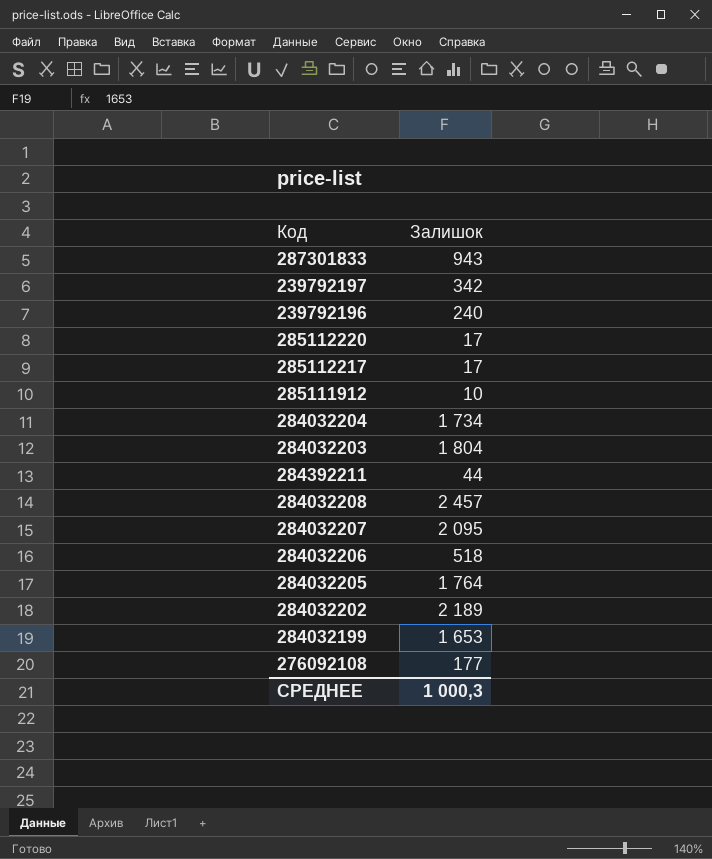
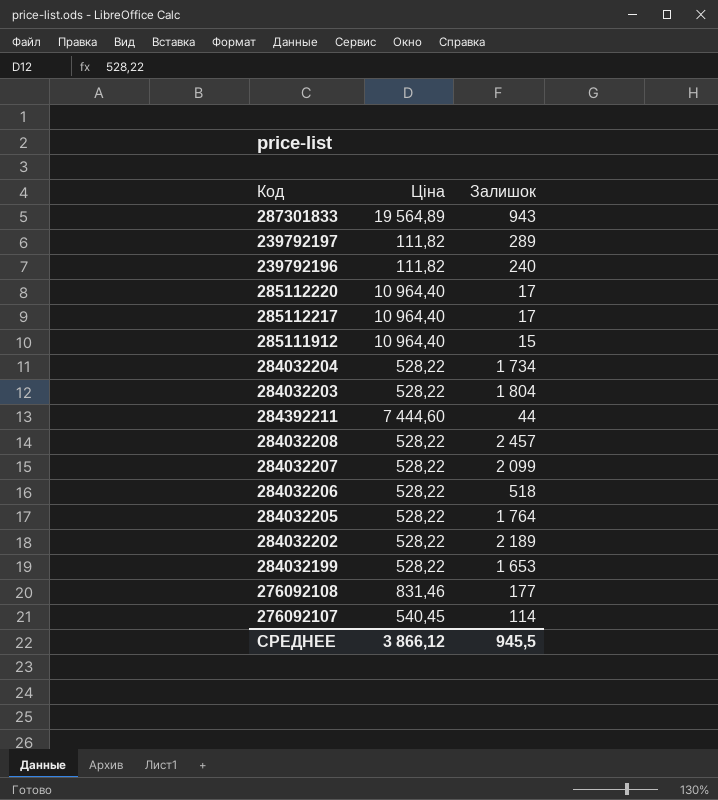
column Ціна | position: none -> 2
239792197 | Залишок: 342 -> 289
285111912 | Залишок: 10 -> 15
284032207 | Залишок: 2 095 -> 2 099
row 276092107: none -> 540,45 | 114
СРЕДНЕЕ | Залишок: 1 000,3 -> 945,5

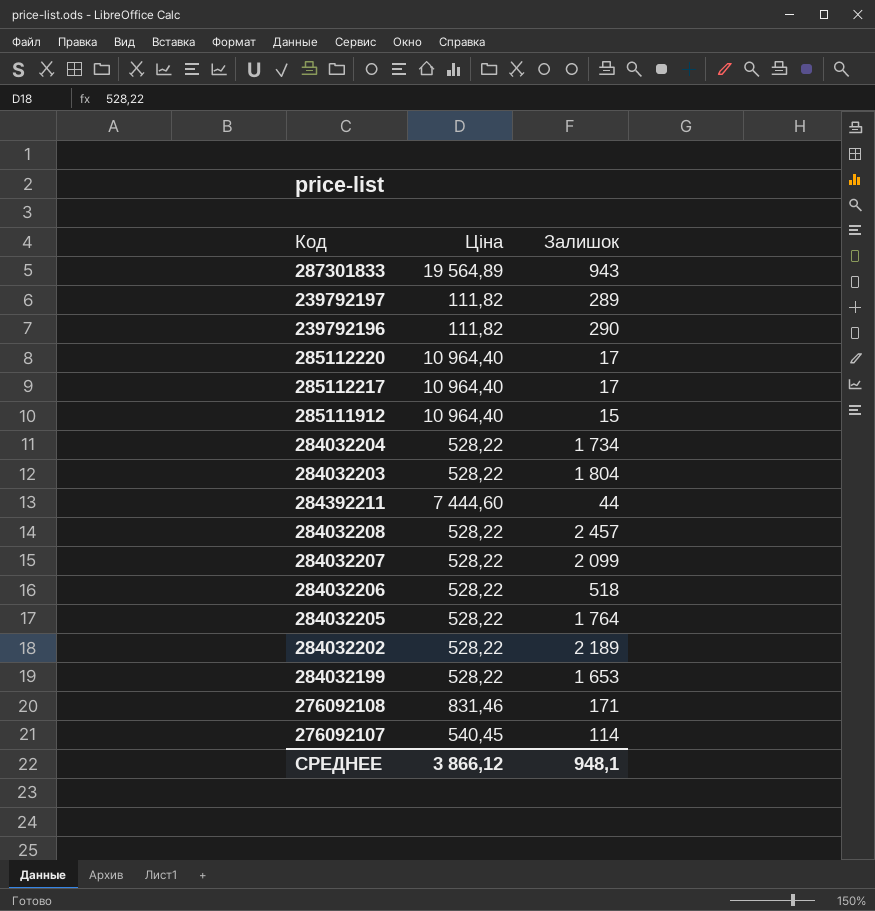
239792196 | Залишок: 240 -> 290
276092108 | Залишок: 177 -> 171
СРЕДНЕЕ | Залишок: 945,5 -> 948,1

